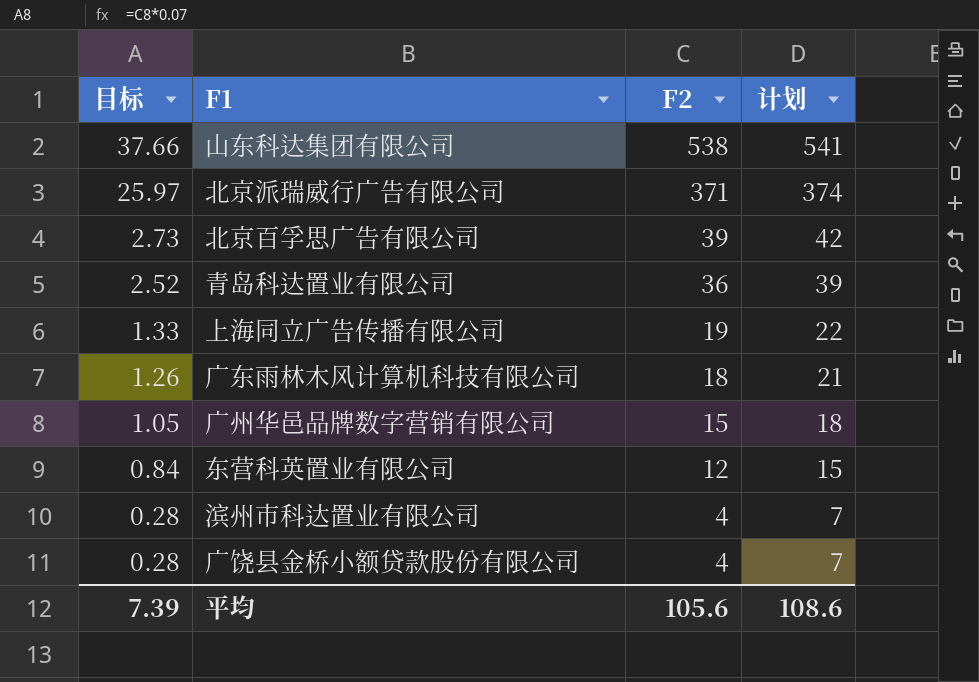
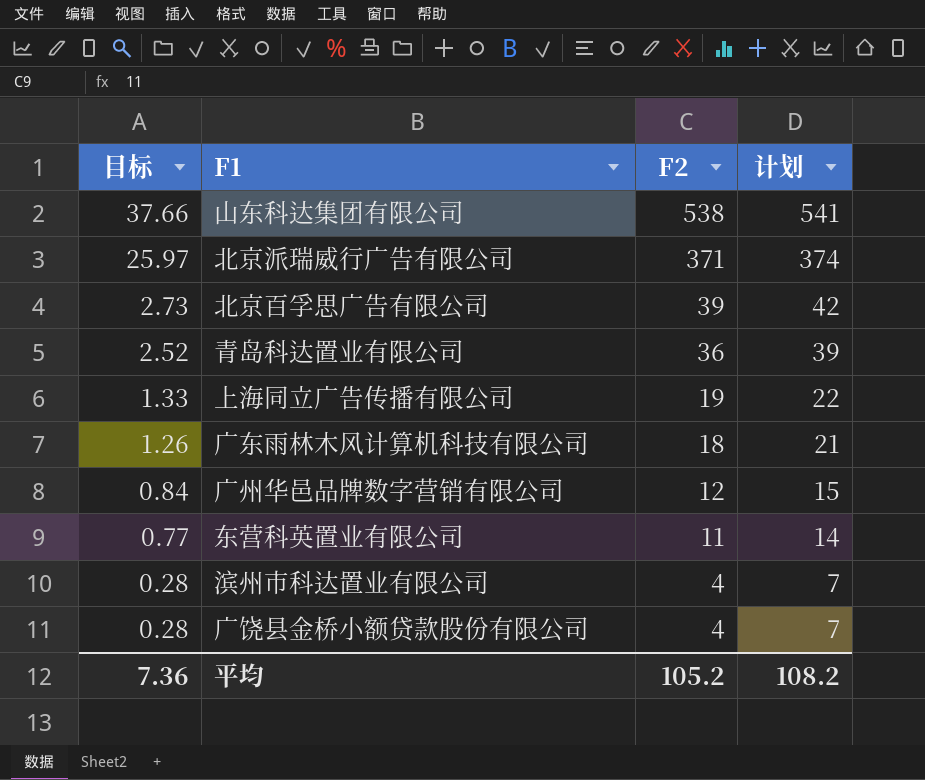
广州华邑品牌数字营销有限公司 | 目标: 1.05 -> 0.84
广州华邑品牌数字营销有限公司 | F2: 15 -> 12
广州华邑品牌数字营销有限公司 | 计划: 18 -> 15
东营科英置业有限公司 | 目标: 0.84 -> 0.77
东营科英置业有限公司 | F2: 12 -> 11
东营科英置业有限公司 | 计划: 15 -> 14
平均 | 目标: 7.39 -> 7.36
平均 | F2: 105.6 -> 105.2
平均 | 计划: 108.6 -> 108.2

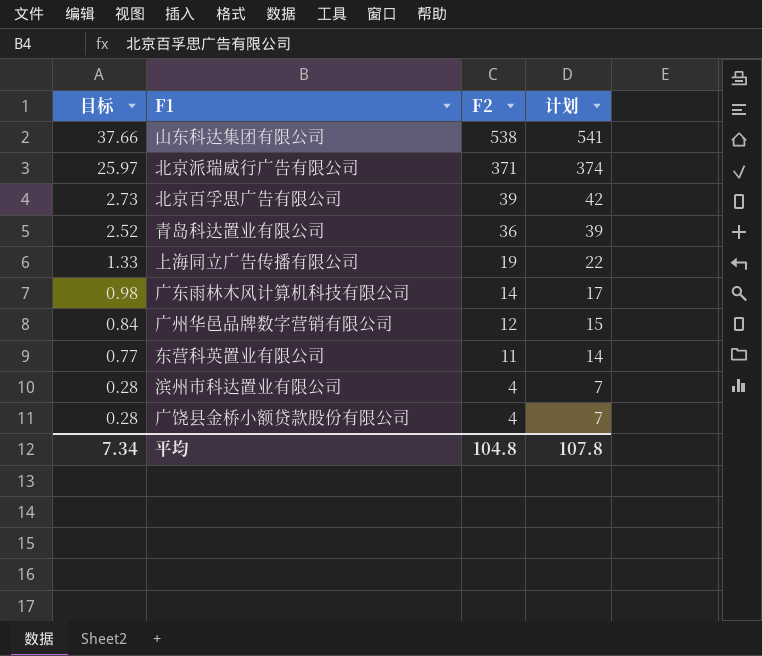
广东雨林木风计算机科技有限公司 | 目标: 1.26 -> 0.98
广东雨林木风计算机科技有限公司 | F2: 18 -> 14
广东雨林木风计算机科技有限公司 | 计划: 21 -> 17
平均 | 目标: 7.36 -> 7.34
平均 | F2: 105.2 -> 104.8
平均 | 计划: 108.2 -> 107.8

